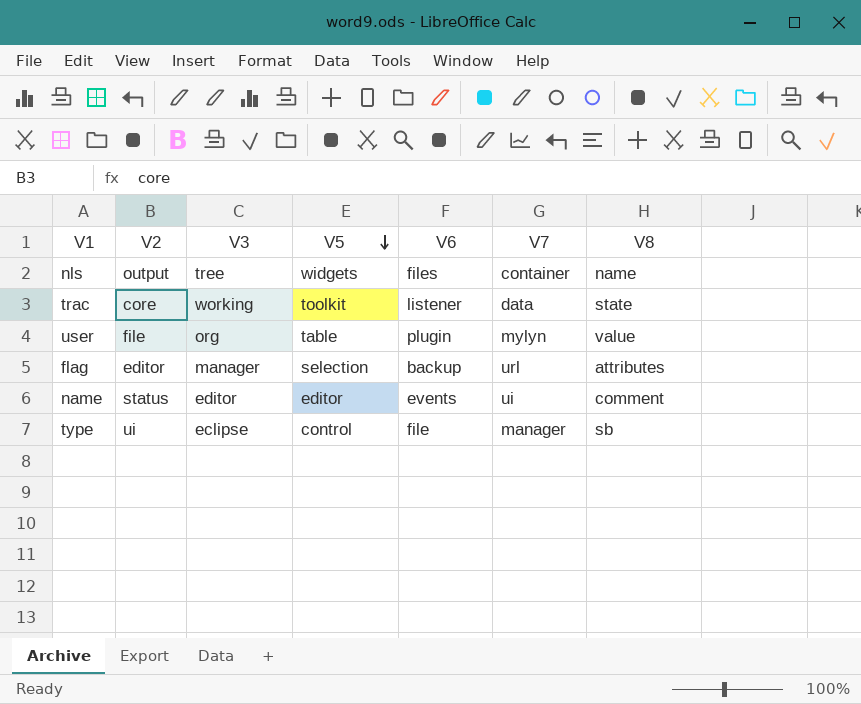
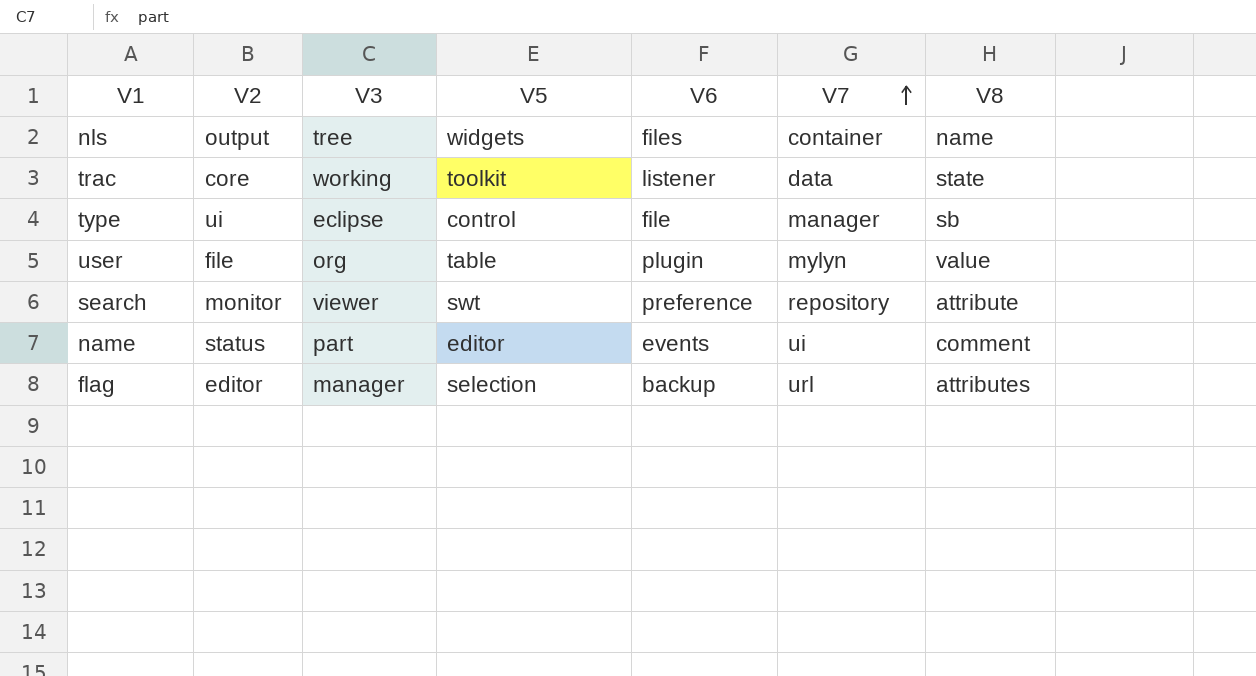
row order: V5 descending -> V7 ascending
row search: none -> monitor | viewer | swt | preference | repository | attribute
name | V3: editor -> part

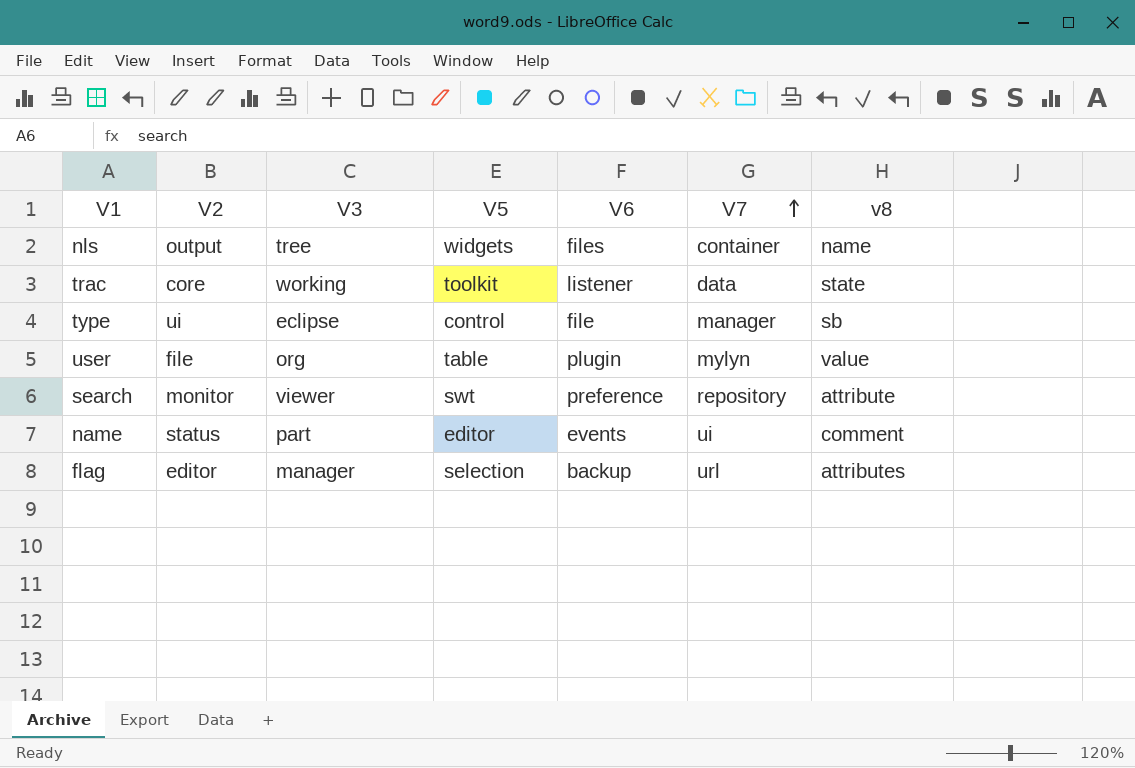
column name: V8 -> v8

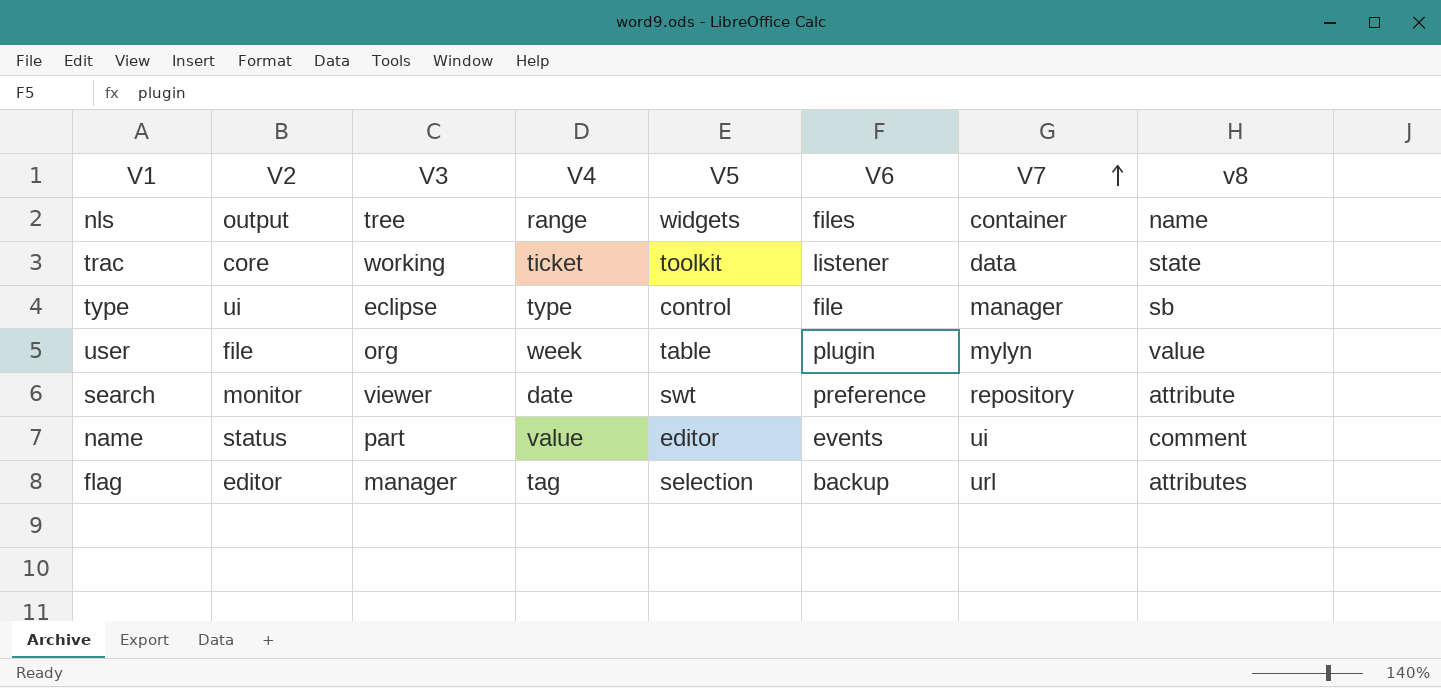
column V4 | position: none -> 4

